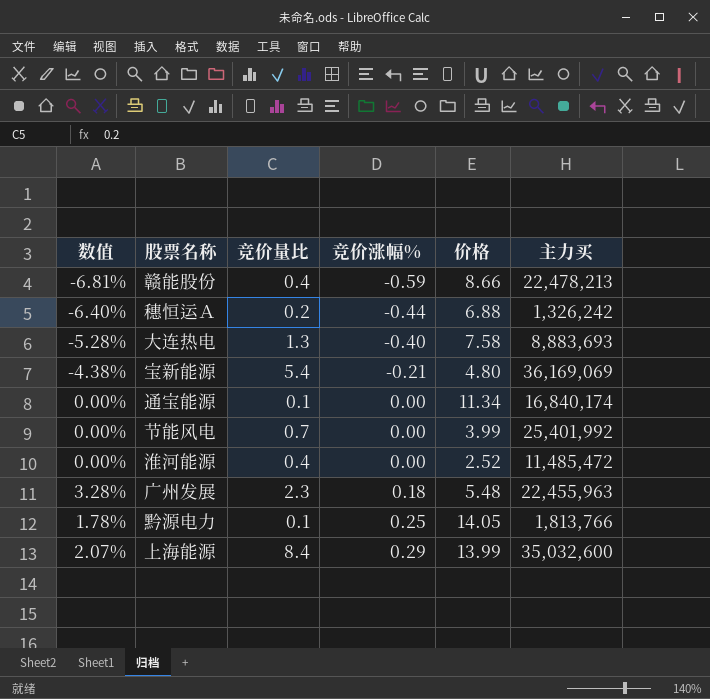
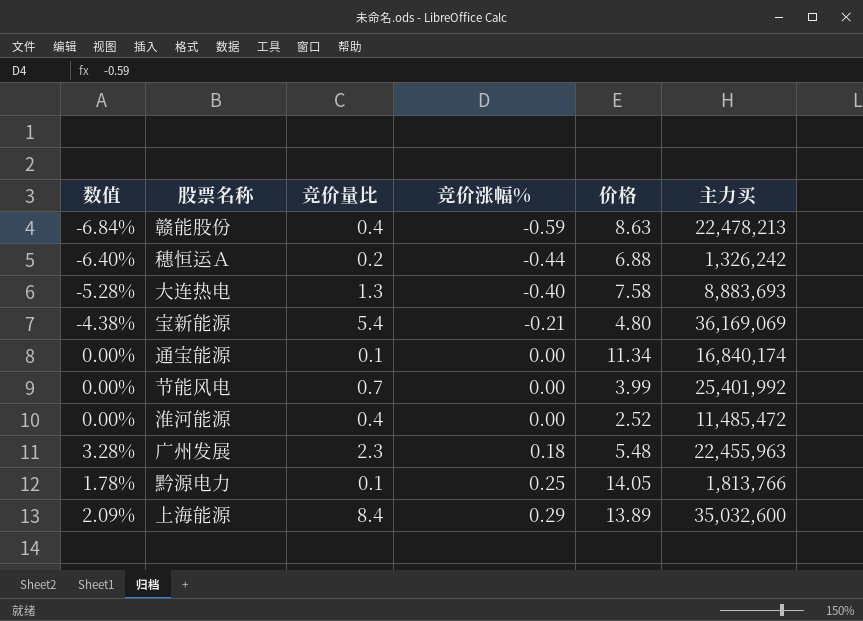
赣能股份 | 数值: -6.81% -> -6.84%
赣能股份 | 价格: 8.66 -> 8.63
上海能源 | 数值: 2.07% -> 2.09%
上海能源 | 价格: 13.99 -> 13.89

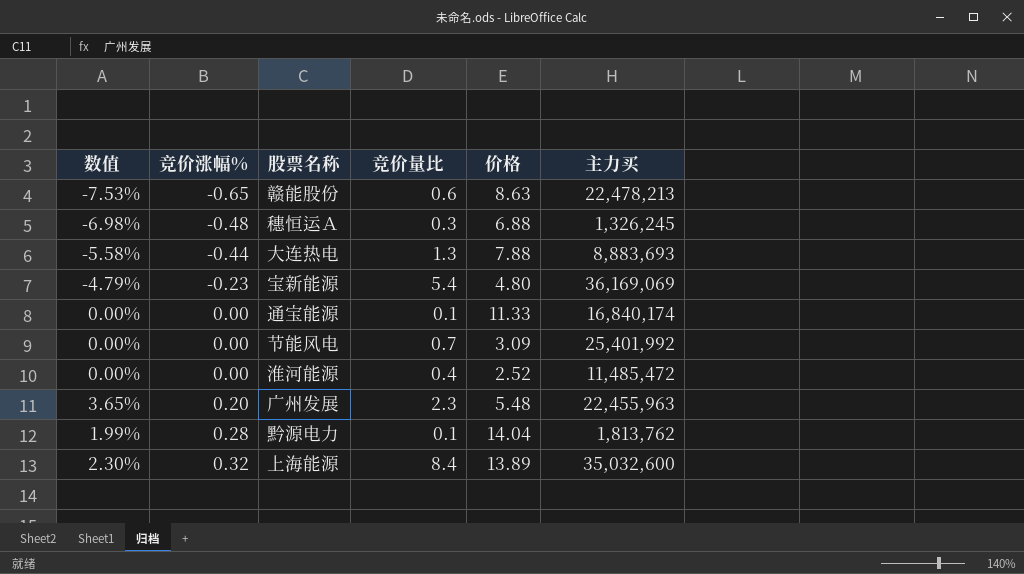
column 竞价涨幅% | position: 4 -> 2
赣能股份 | 数值: -6.84% -> -7.53%
赣能股份 | 竞价涨幅%: -0.59 -> -0.65
赣能股份 | 竞价量比: 0.4 -> 0.6
穗恒运Ａ | 数值: -6.40% -> -6.98%
穗恒运Ａ | 竞价涨幅%: -0.44 -> -0.48
穗恒运Ａ | 竞价量比: 0.2 -> 0.3
穗恒运Ａ | 主力买: 1,326,242 -> 1,326,245
大连热电 | 数值: -5.28% -> -5.58%
大连热电 | 竞价涨幅%: -0.40 -> -0.44
大连热电 | 价格: 7.58 -> 7.88
宝新能源 | 数值: -4.38% -> -4.79%
宝新能源 | 竞价涨幅%: -0.21 -> -0.23
通宝能源 | 价格: 11.34 -> 11.33
节能风电 | 价格: 3.99 -> 3.09
广州发展 | 数值: 3.28% -> 3.65%
广州发展 | 竞价涨幅%: 0.18 -> 0.20
黔源电力 | 数值: 1.78% -> 1.99%
黔源电力 | 竞价涨幅%: 0.25 -> 0.28
黔源电力 | 价格: 14.05 -> 14.04
黔源电力 | 主力买: 1,813,766 -> 1,813,762
上海能源 | 数值: 2.09% -> 2.30%
上海能源 | 竞价涨幅%: 0.29 -> 0.32

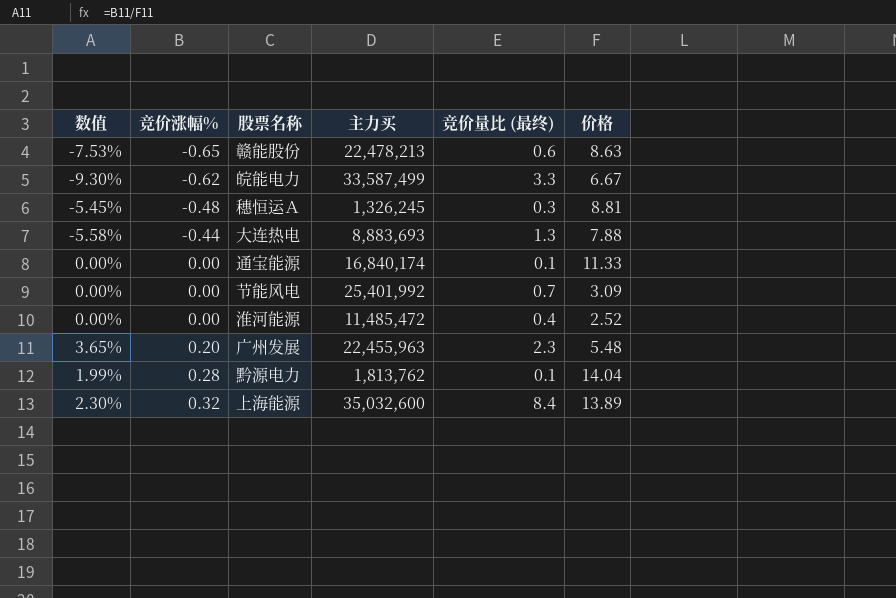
column 主力买 | position: 6 -> 4
column name: 竞价量比 -> 竞价量比 (最终)
row 宝新能源: -4.79% | -0.23 | 5.4 | 4.80 | 36,169,069 -> none
row 皖能电力: none -> -9.30% | -0.62 | 33,587,499 | 3.3 | 6.67
穗恒运Ａ | 数值: -6.98% -> -5.45%
穗恒运Ａ | 价格: 6.88 -> 8.81

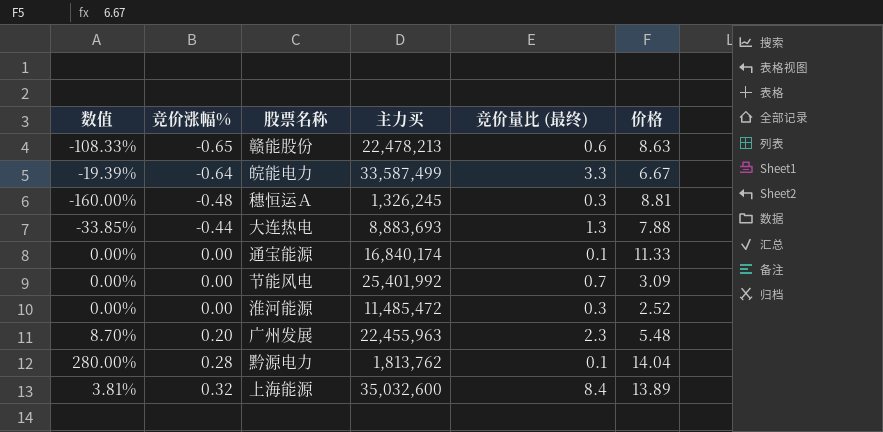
column 数值 | formula: [竞价涨幅%] / [价格] -> [竞价涨幅%] / [竞价量比 (最终)]
皖能电力 | 竞价涨幅%: -0.62 -> -0.64
淮河能源 | 竞价量比 (最终): 0.4 -> 0.3

